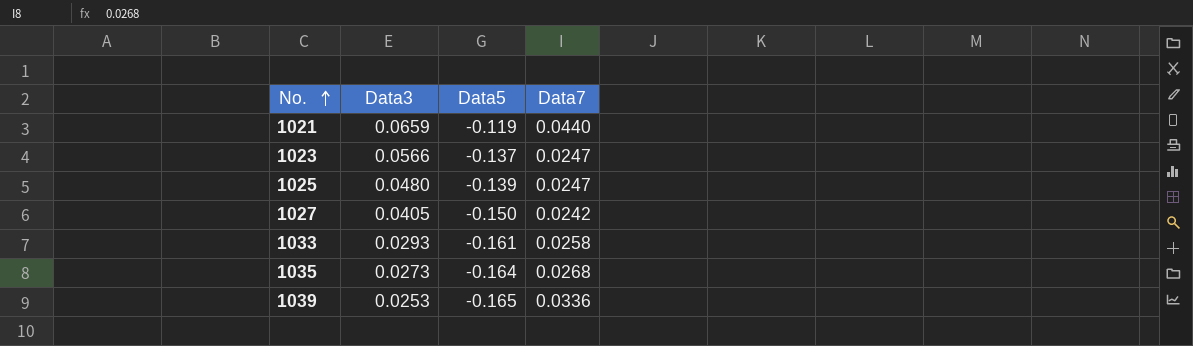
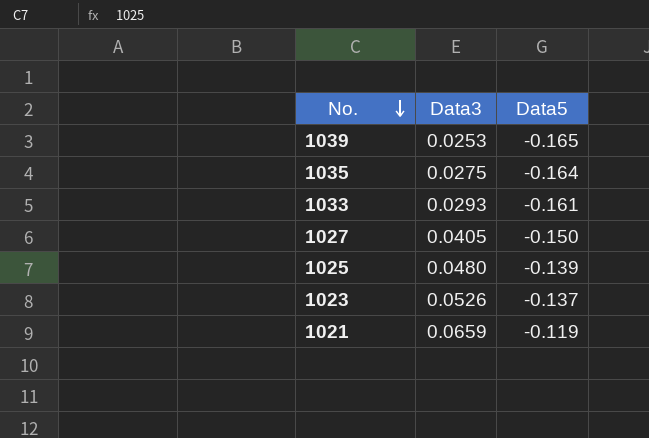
row order: No. ascending -> No. descending
column Data7 | position: 4 -> none
1035 | Data3: 0.0273 -> 0.0275
1023 | Data3: 0.0566 -> 0.0526

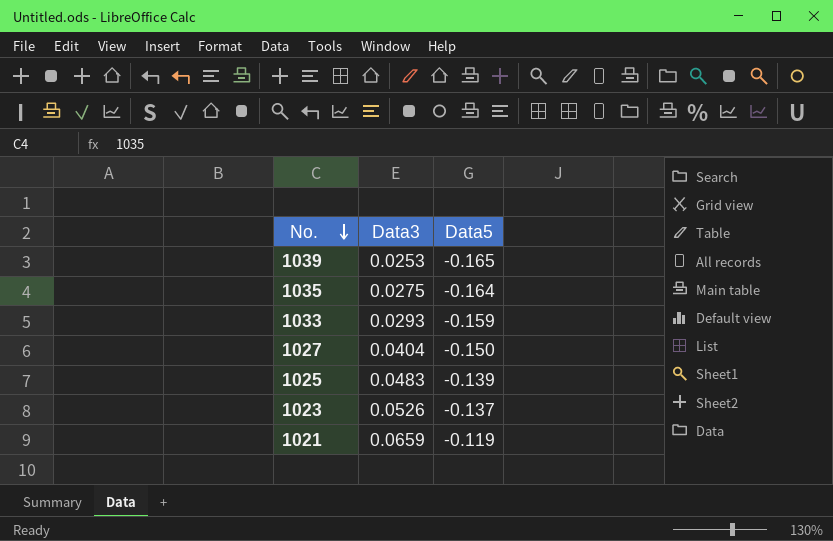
1033 | Data5: -0.161 -> -0.159
1027 | Data3: 0.0405 -> 0.0404
1025 | Data3: 0.0480 -> 0.0483

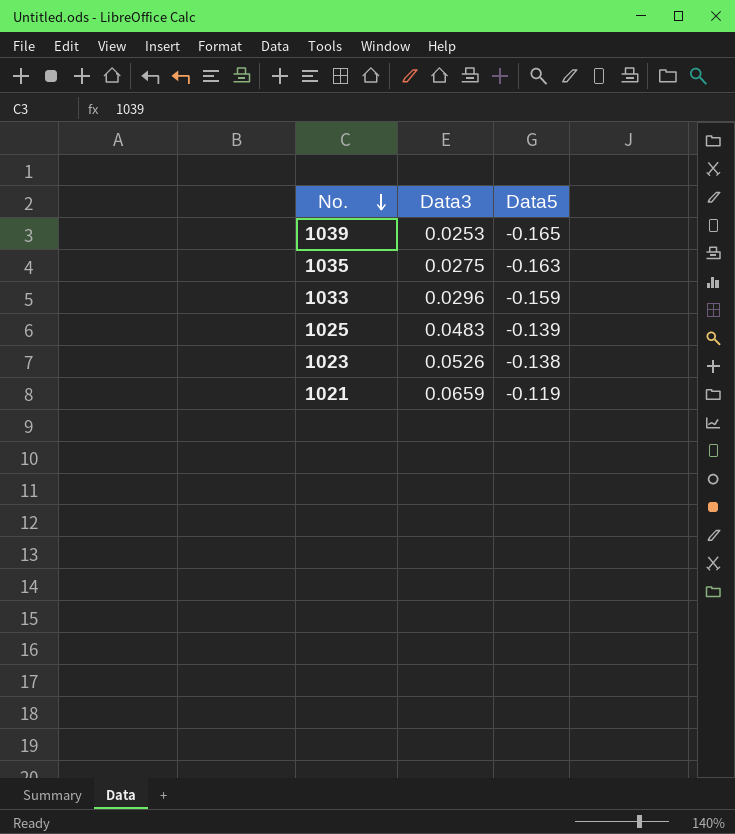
row 1027: 0.0404 | -0.150 -> none
1035 | Data5: -0.164 -> -0.163
1033 | Data3: 0.0293 -> 0.0296
1023 | Data5: -0.137 -> -0.138

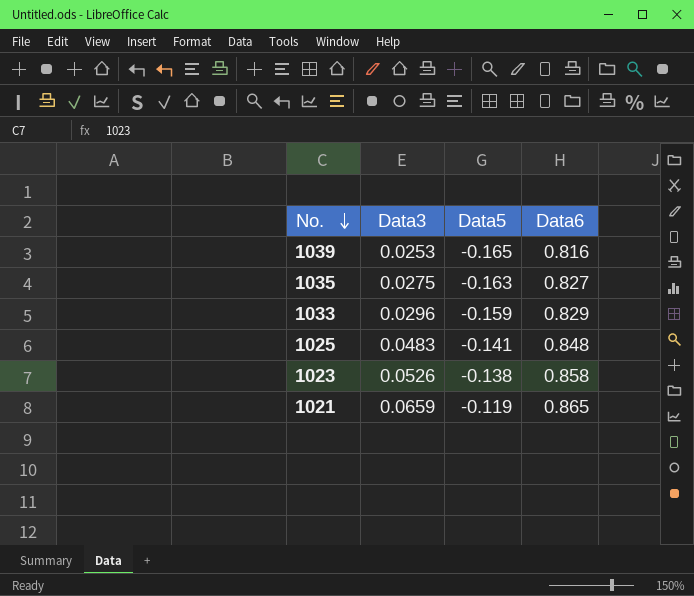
column Data6 | position: none -> 4
1025 | Data5: -0.139 -> -0.141

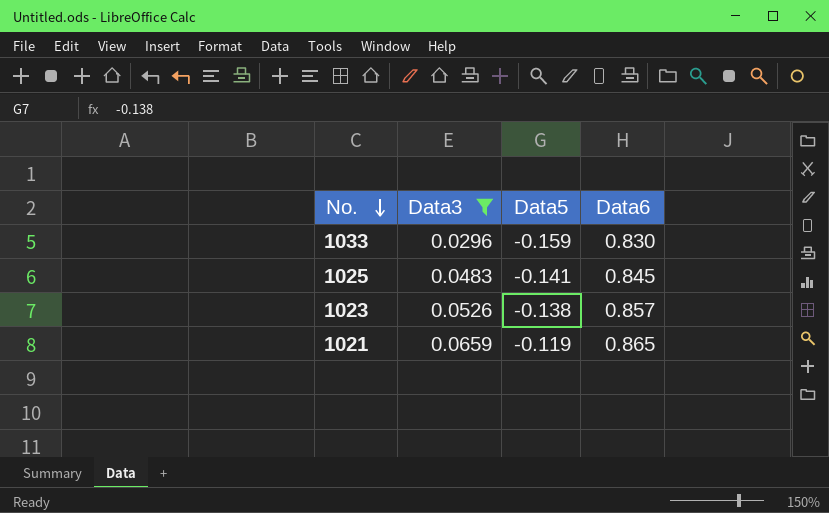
filter: none -> Data3 >= 0.0296
1033 | Data6: 0.829 -> 0.830
1025 | Data6: 0.848 -> 0.845
1023 | Data6: 0.858 -> 0.857

